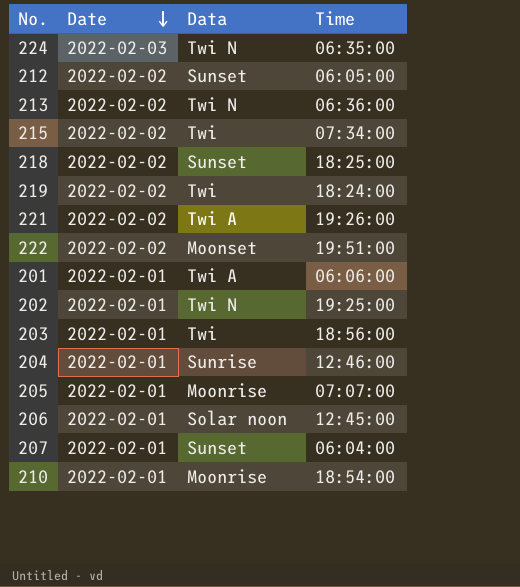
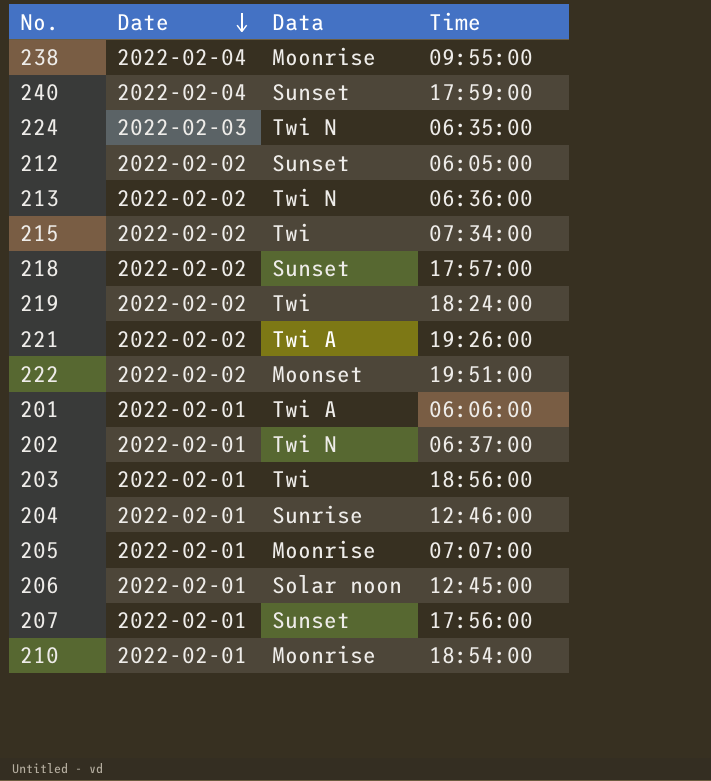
row 238: none -> 2022-02-04 | Moonrise | 09:55:00
row 240: none -> 2022-02-04 | Sunset | 17:59:00
218 | Time: 18:25:00 -> 17:57:00
202 | Time: 19:25:00 -> 06:37:00
207 | Time: 06:04:00 -> 17:56:00

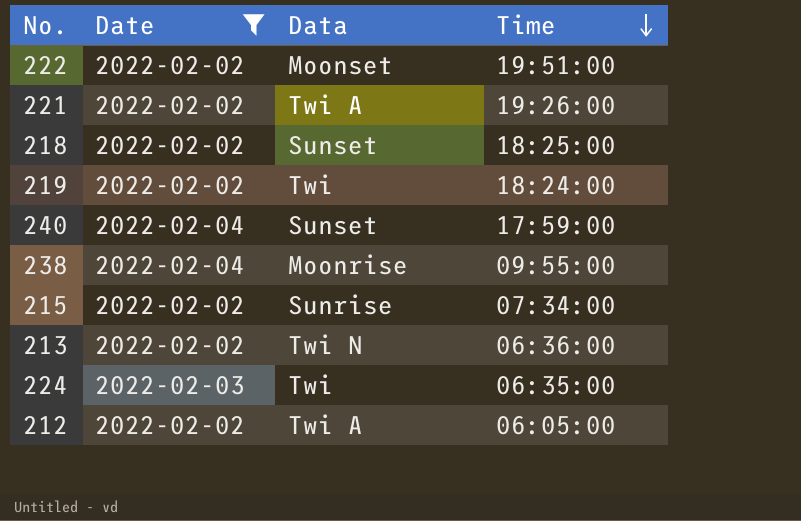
filter: none -> Date != 2022-02-01
row order: Date descending -> Time descending
218 | Time: 17:57:00 -> 18:25:00
215 | Data: Twi -> Sunrise
224 | Data: Twi N -> Twi
212 | Data: Sunset -> Twi A

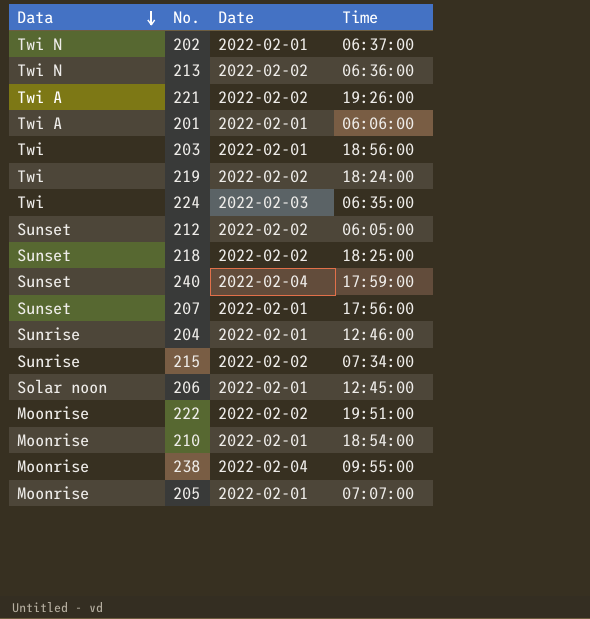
filter: Date != 2022-02-01 -> none
row order: Time descending -> Data descending
column Data | position: 3 -> 1
212 | Data: Twi A -> Sunset
222 | Data: Moonset -> Moonrise

